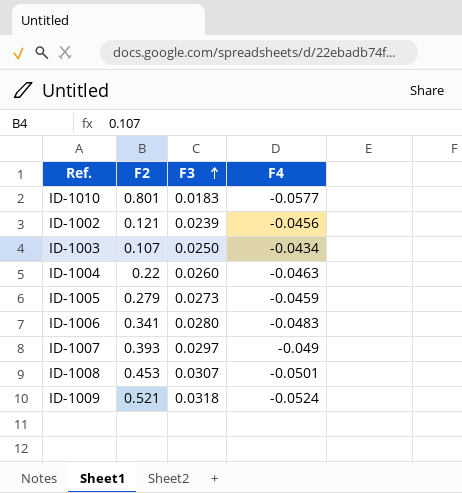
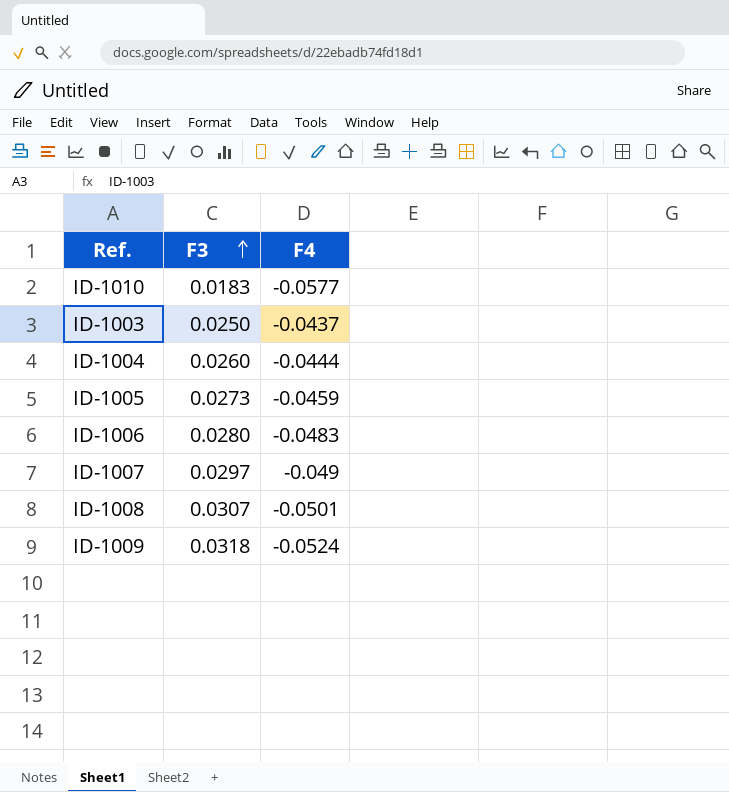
column F2 | position: 2 -> none
row ID-1002: 0.121 | 0.0239 | -0.0456 -> none
ID-1003 | F4: -0.0434 -> -0.0437
ID-1004 | F4: -0.0463 -> -0.0444

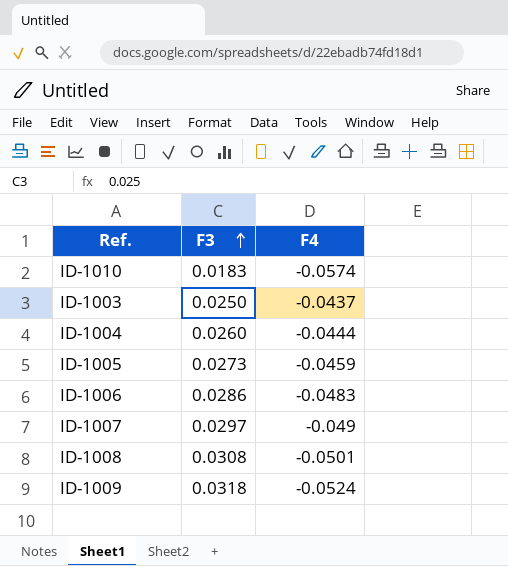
ID-1010 | F4: -0.0577 -> -0.0574
ID-1006 | F3: 0.0280 -> 0.0286
ID-1008 | F3: 0.0307 -> 0.0308

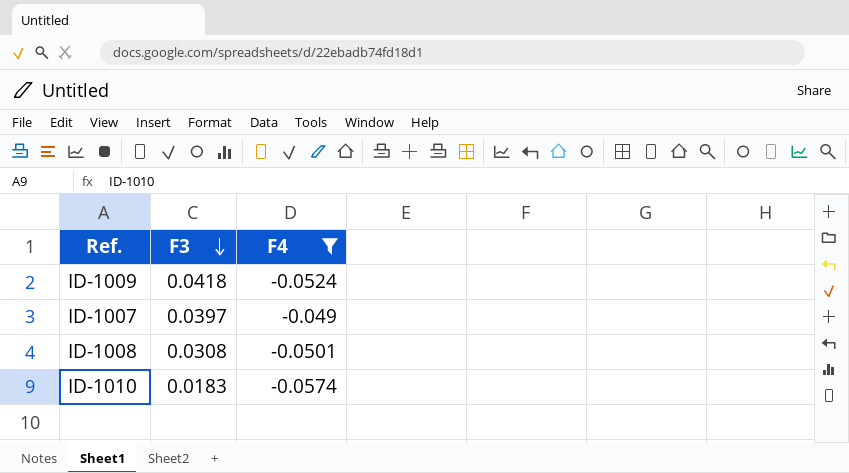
filter: none -> F4 <= -0.049
row order: F3 ascending -> F3 descending
ID-1009 | F3: 0.0318 -> 0.0418
ID-1007 | F3: 0.0297 -> 0.0397

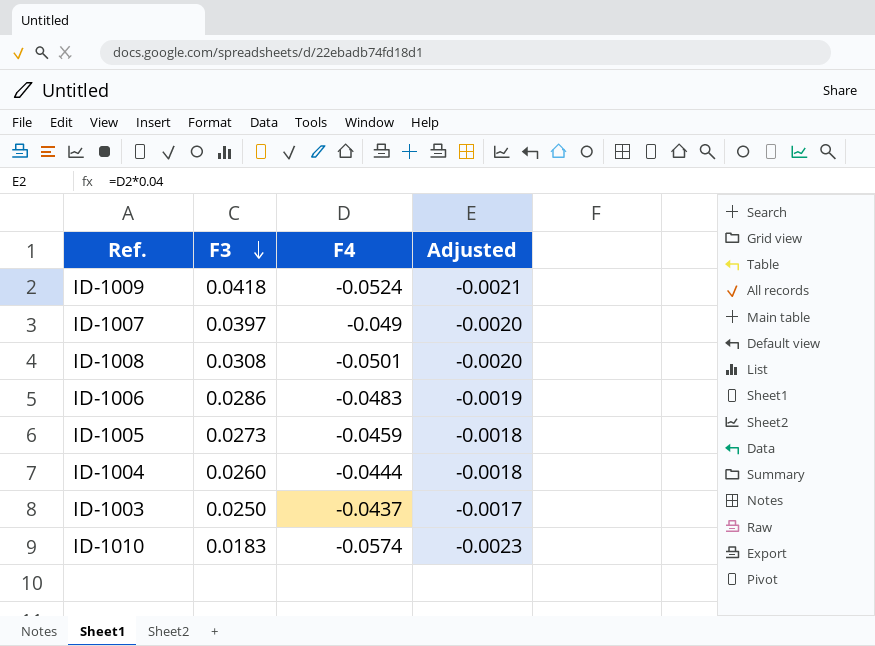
filter: F4 <= -0.049 -> none
column Adjusted | formula: none -> [F4] * 0.04

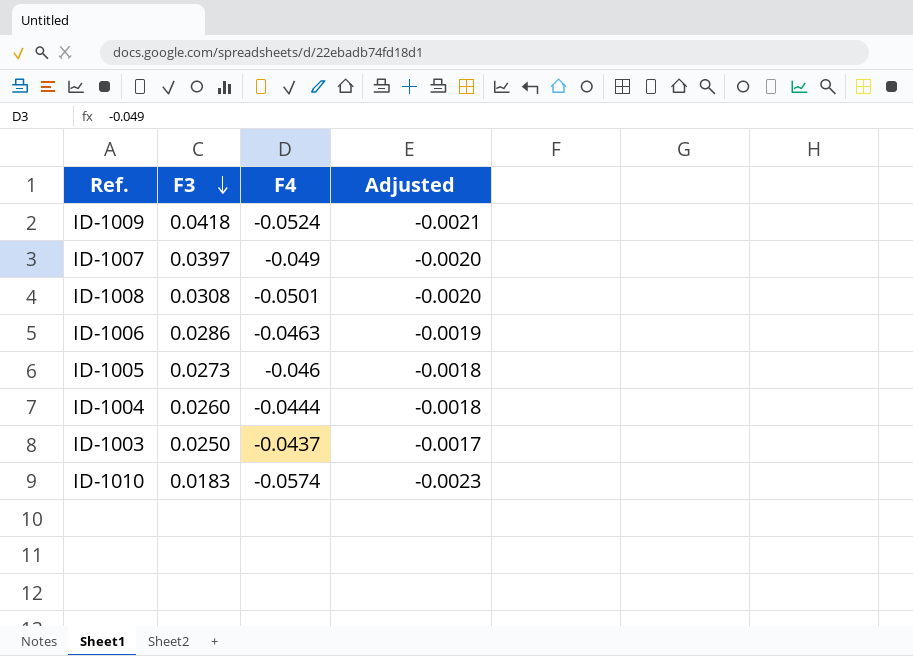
ID-1006 | F4: -0.0483 -> -0.0463
ID-1005 | F4: -0.0459 -> -0.046

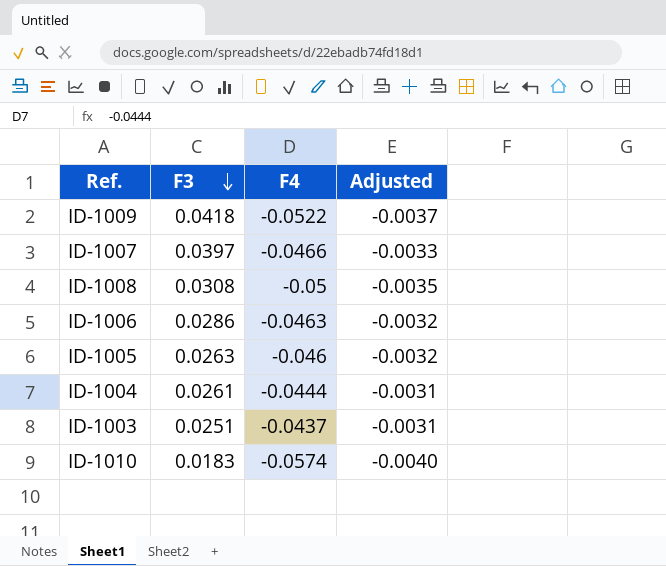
column Adjusted | formula: [F4] * 0.04 -> [F4] * 0.07
ID-1009 | F4: -0.0524 -> -0.0522
ID-1007 | F4: -0.049 -> -0.0466
ID-1008 | F4: -0.0501 -> -0.05
ID-1005 | F3: 0.0273 -> 0.0263
ID-1004 | F3: 0.0260 -> 0.0261
ID-1003 | F3: 0.0250 -> 0.0251

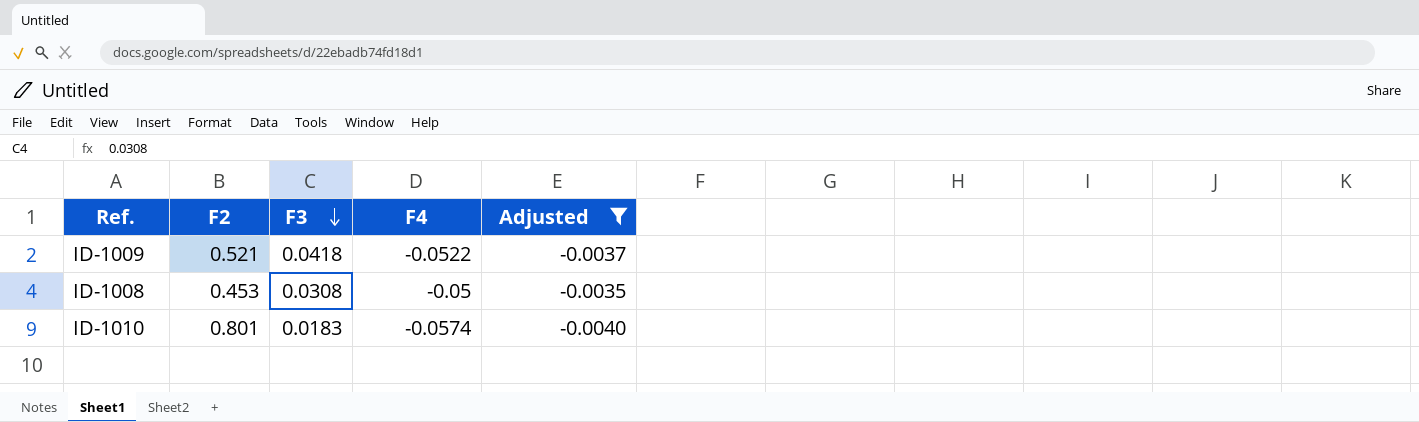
filter: none -> Adjusted <= -0.0035
column F2 | position: none -> 2

